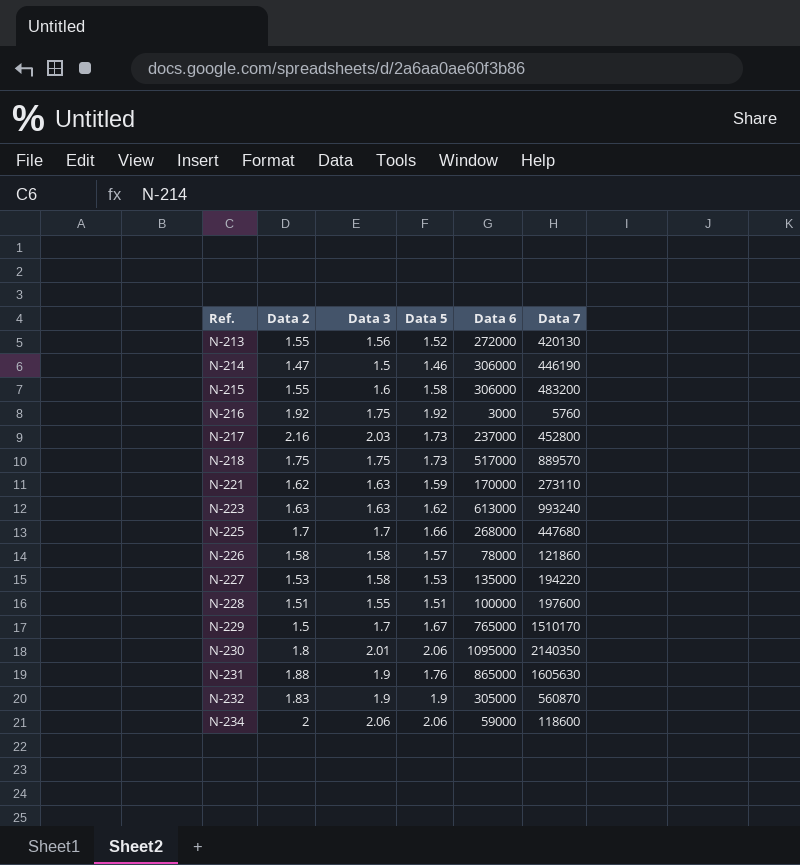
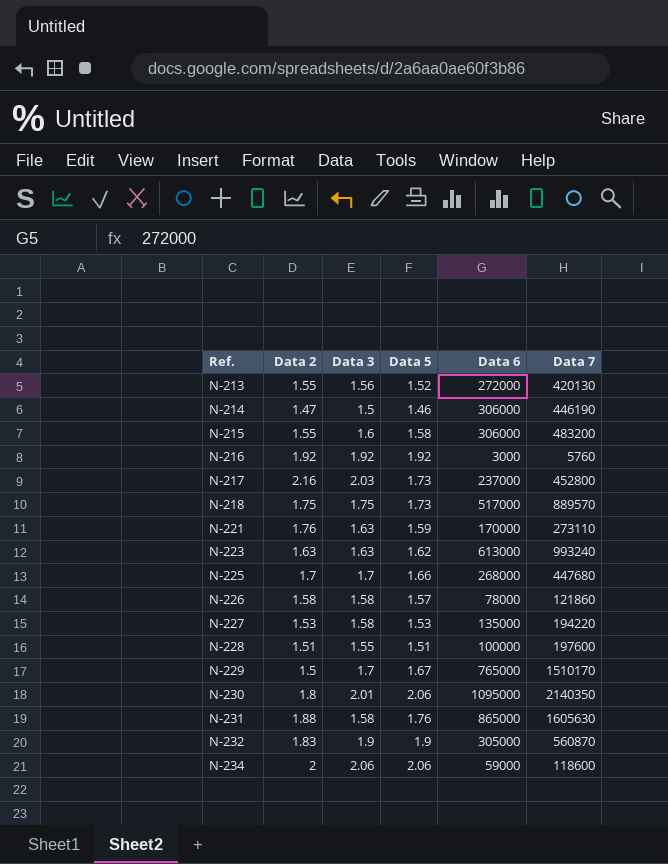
N-216 | Data 3: 1.75 -> 1.92
N-221 | Data 2: 1.62 -> 1.76
N-231 | Data 3: 1.9 -> 1.58

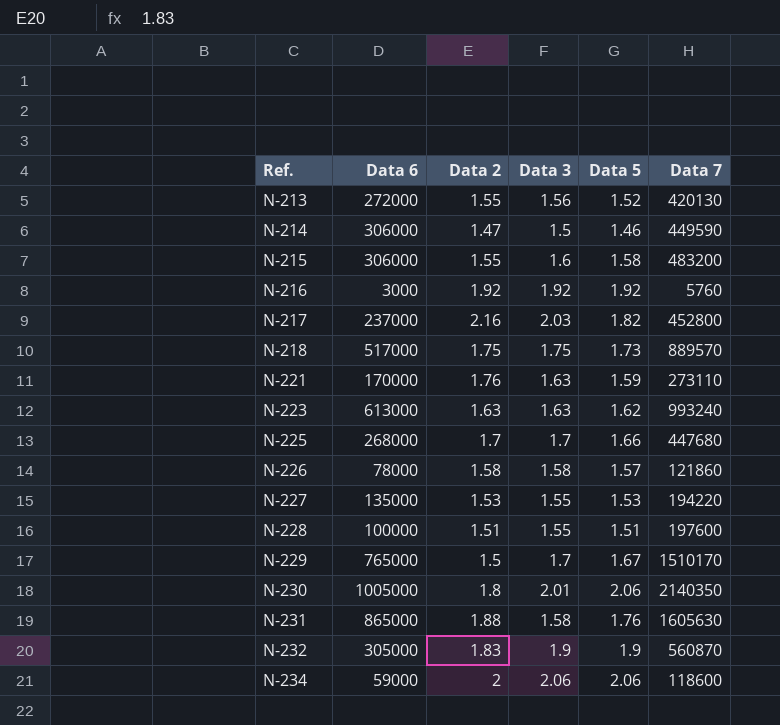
column Data 6 | position: 5 -> 2
N-214 | Data 7: 446190 -> 449590
N-217 | Data 5: 1.73 -> 1.82
N-227 | Data 3: 1.58 -> 1.55
N-230 | Data 6: 1095000 -> 1005000

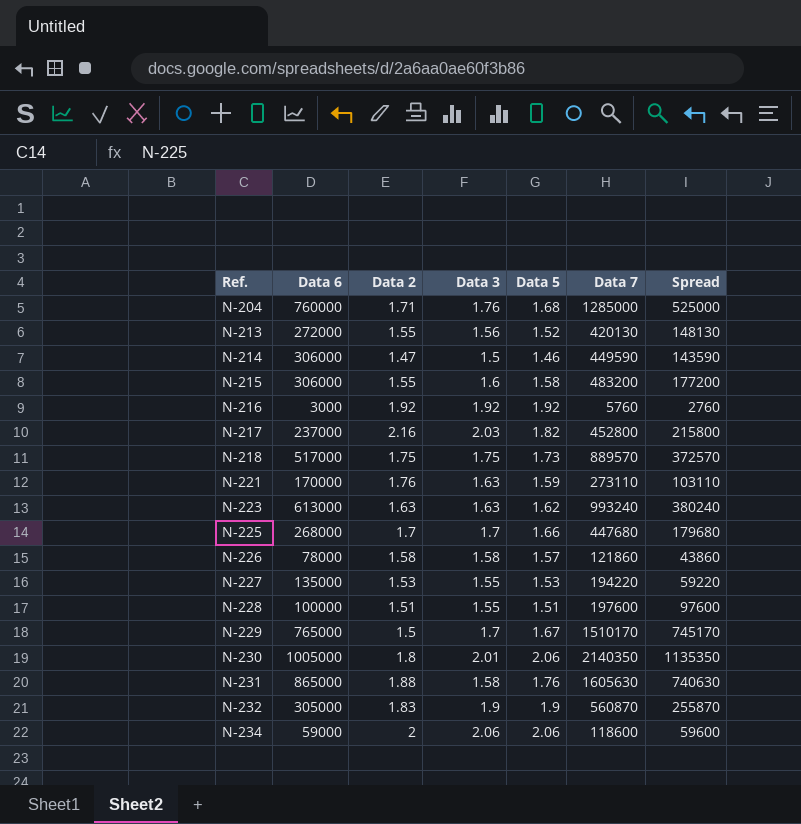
column Spread | formula: none -> [Data 7] - [Data 6]
row N-204: none -> 760000 | 1.71 | 1.76 | 1.68 | 1285000 | 525000

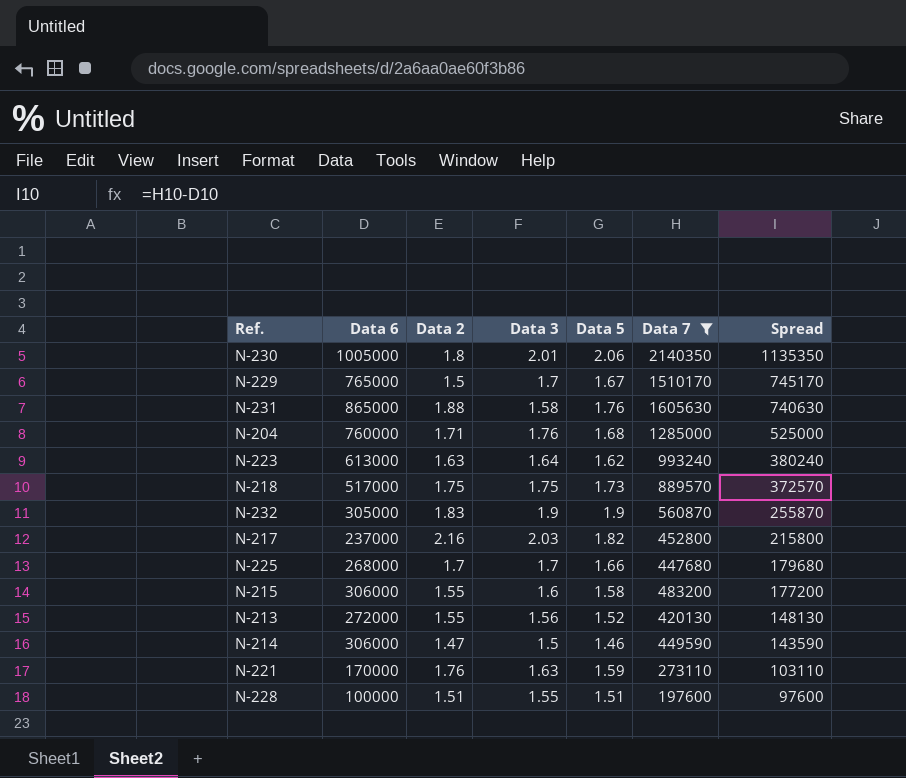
filter: none -> Data 7 >= 197600
row order: Ref. ascending -> Spread descending
N-223 | Data 3: 1.63 -> 1.64

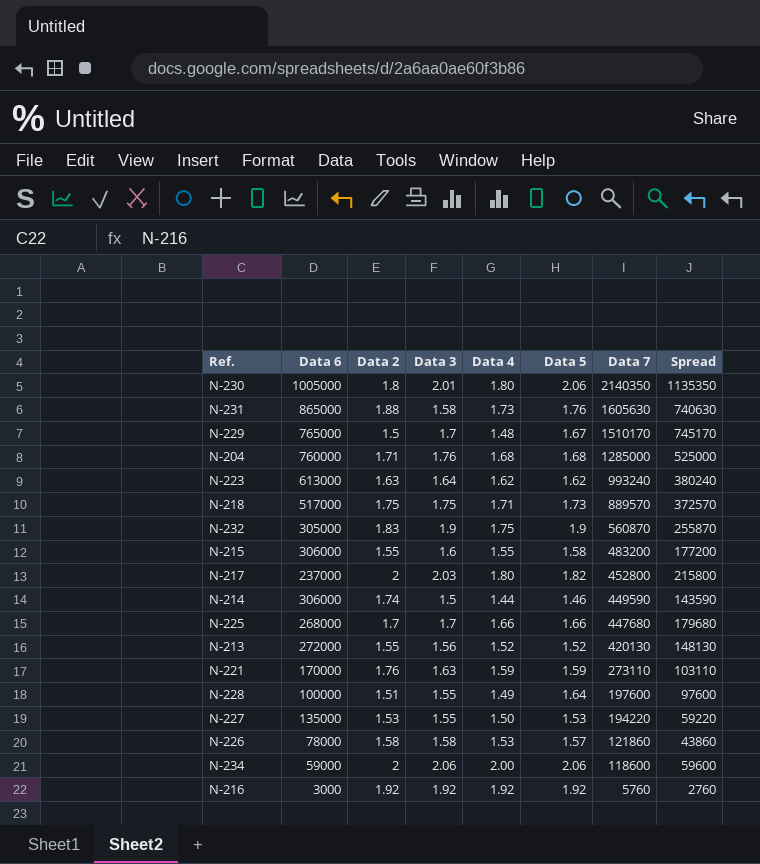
filter: Data 7 >= 197600 -> none
row order: Spread descending -> Data 7 descending
column Data 4 | position: none -> 5
N-217 | Data 2: 2.16 -> 2
N-214 | Data 2: 1.47 -> 1.74
N-228 | Data 5: 1.51 -> 1.64

